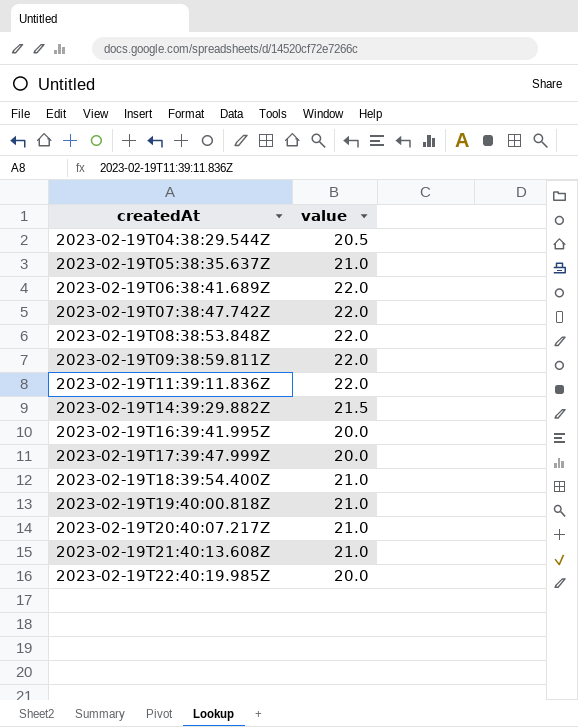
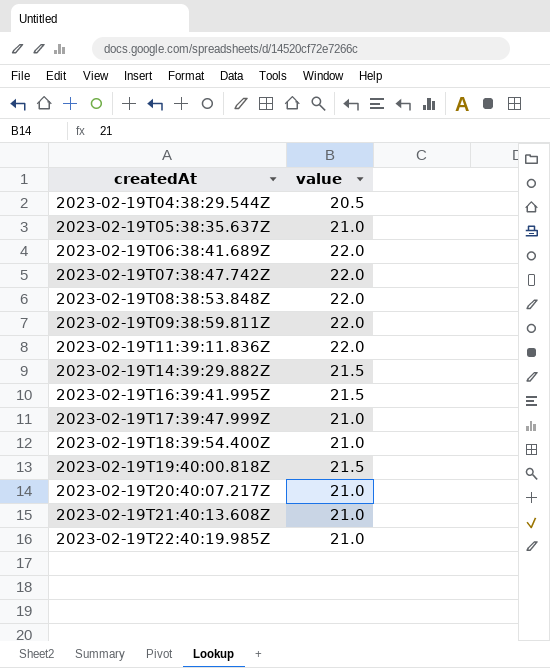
2023-02-19T16:39:41.995Z | value: 20.0 -> 21.5
2023-02-19T17:39:47.999Z | value: 20.0 -> 21.0
2023-02-19T19:40:00.818Z | value: 21.0 -> 21.5
2023-02-19T22:40:19.985Z | value: 20.0 -> 21.0

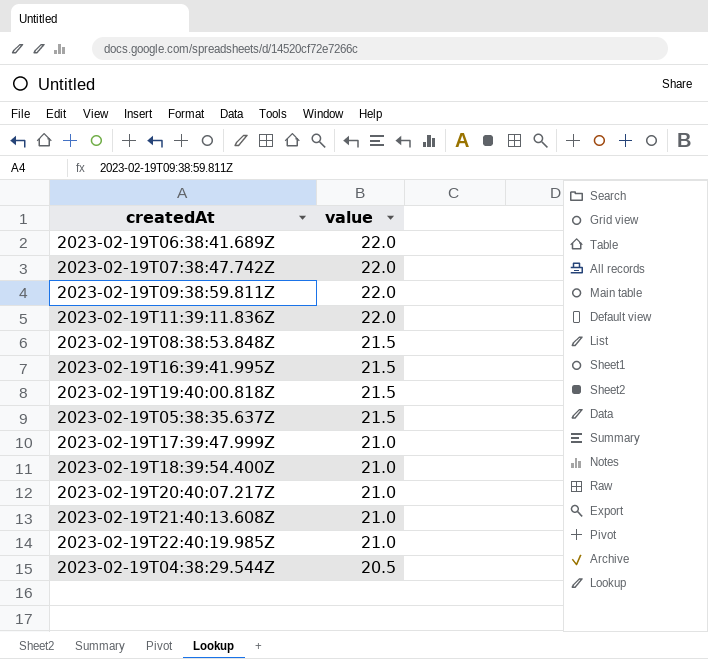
row order: createdAt ascending -> value descending
row 2023-02-19T14:39:29.882Z: 21.5 -> none
2023-02-19T08:38:53.848Z | value: 22.0 -> 21.5
2023-02-19T05:38:35.637Z | value: 21.0 -> 21.5

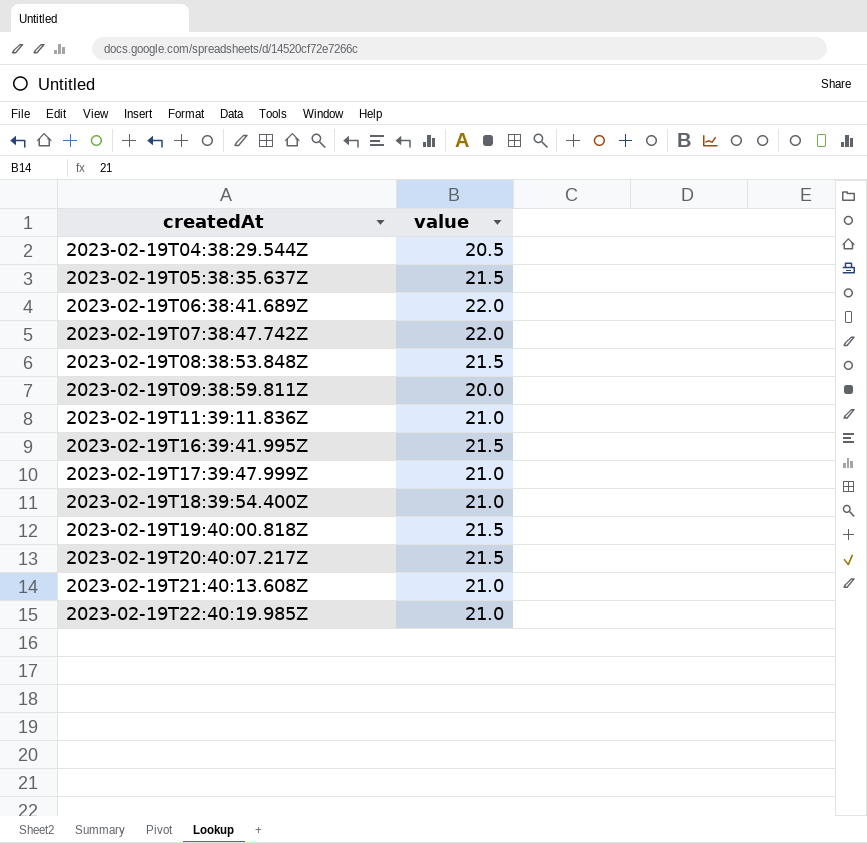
row order: value descending -> createdAt ascending
2023-02-19T09:38:59.811Z | value: 22.0 -> 20.0
2023-02-19T11:39:11.836Z | value: 22.0 -> 21.0
2023-02-19T20:40:07.217Z | value: 21.0 -> 21.5

